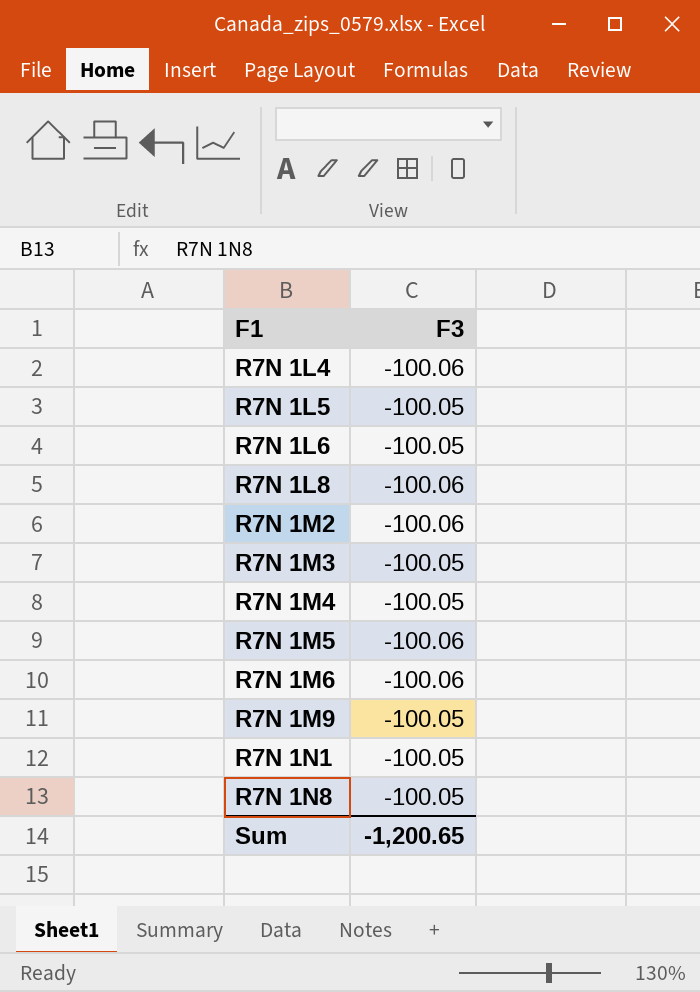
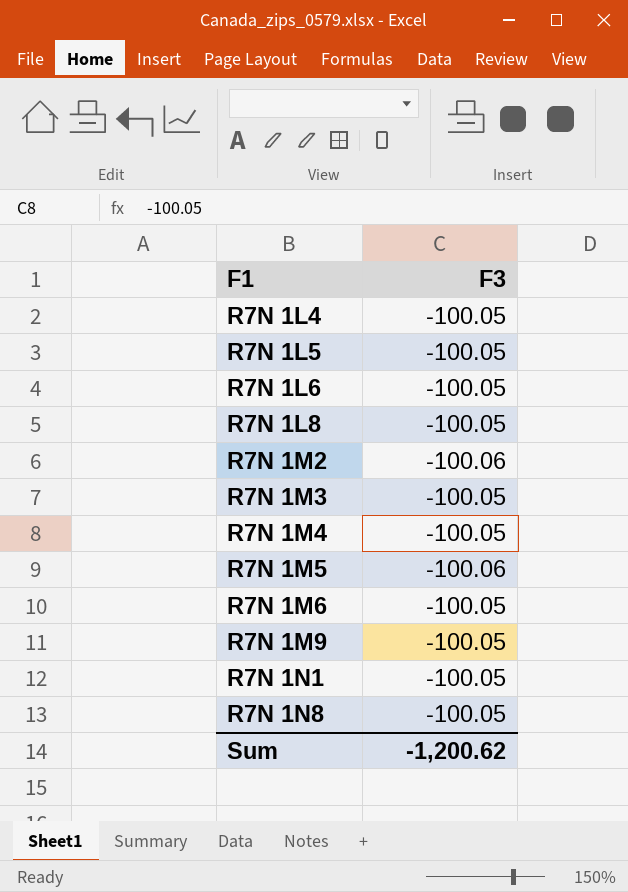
R7N 1L4 | F3: -100.06 -> -100.05
R7N 1L8 | F3: -100.06 -> -100.05
R7N 1M6 | F3: -100.06 -> -100.05
Sum | F3: -1,200.65 -> -1,200.62

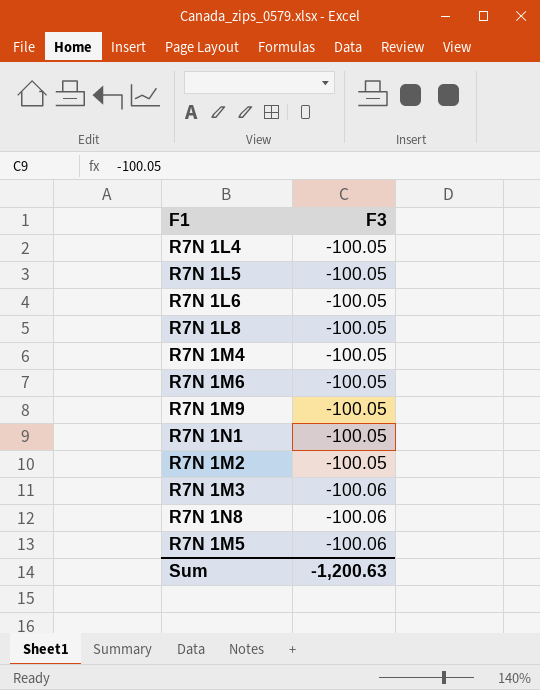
row order: F1 ascending -> F3 descending
R7N 1M2 | F3: -100.06 -> -100.05
R7N 1M3 | F3: -100.05 -> -100.06
R7N 1N8 | F3: -100.05 -> -100.06
Sum | F3: -1,200.62 -> -1,200.63

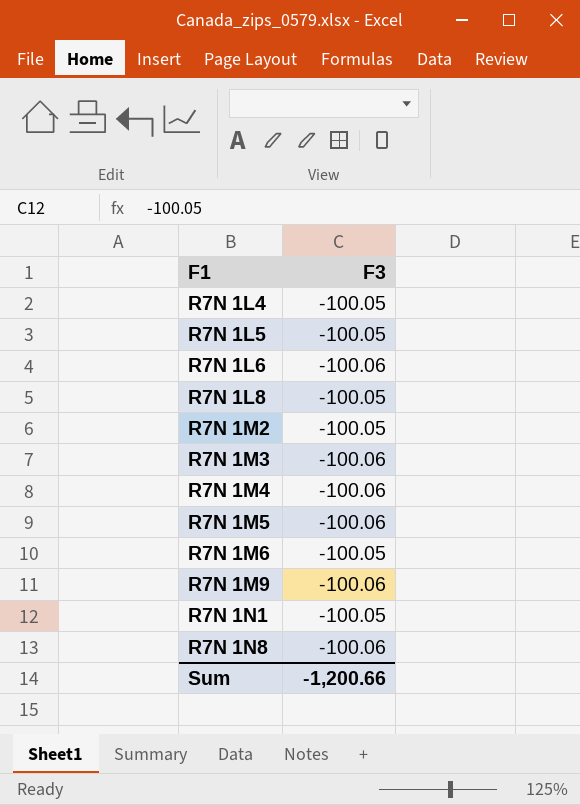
row order: F3 descending -> F1 ascending
R7N 1L6 | F3: -100.05 -> -100.06
R7N 1M4 | F3: -100.05 -> -100.06
R7N 1M9 | F3: -100.05 -> -100.06
Sum | F3: -1,200.63 -> -1,200.66

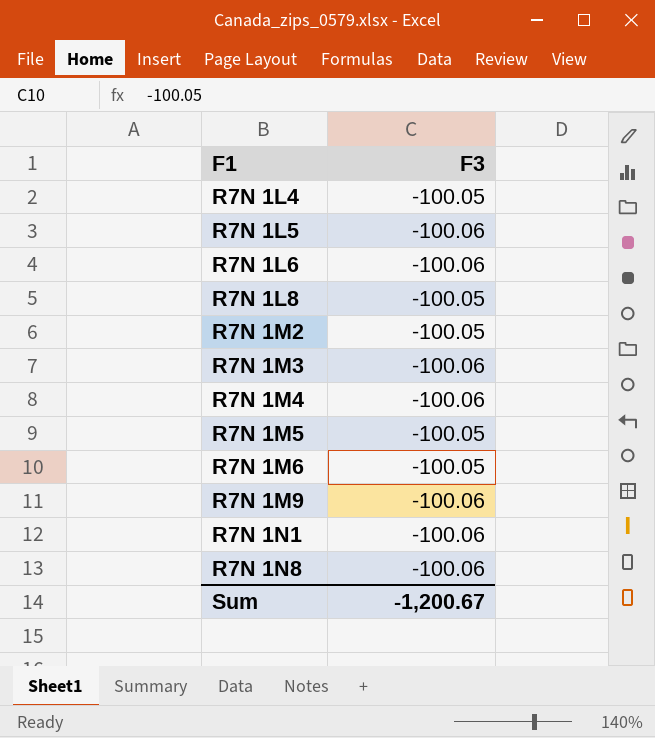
R7N 1L5 | F3: -100.05 -> -100.06
R7N 1M5 | F3: -100.06 -> -100.05
R7N 1N1 | F3: -100.05 -> -100.06
Sum | F3: -1,200.66 -> -1,200.67

